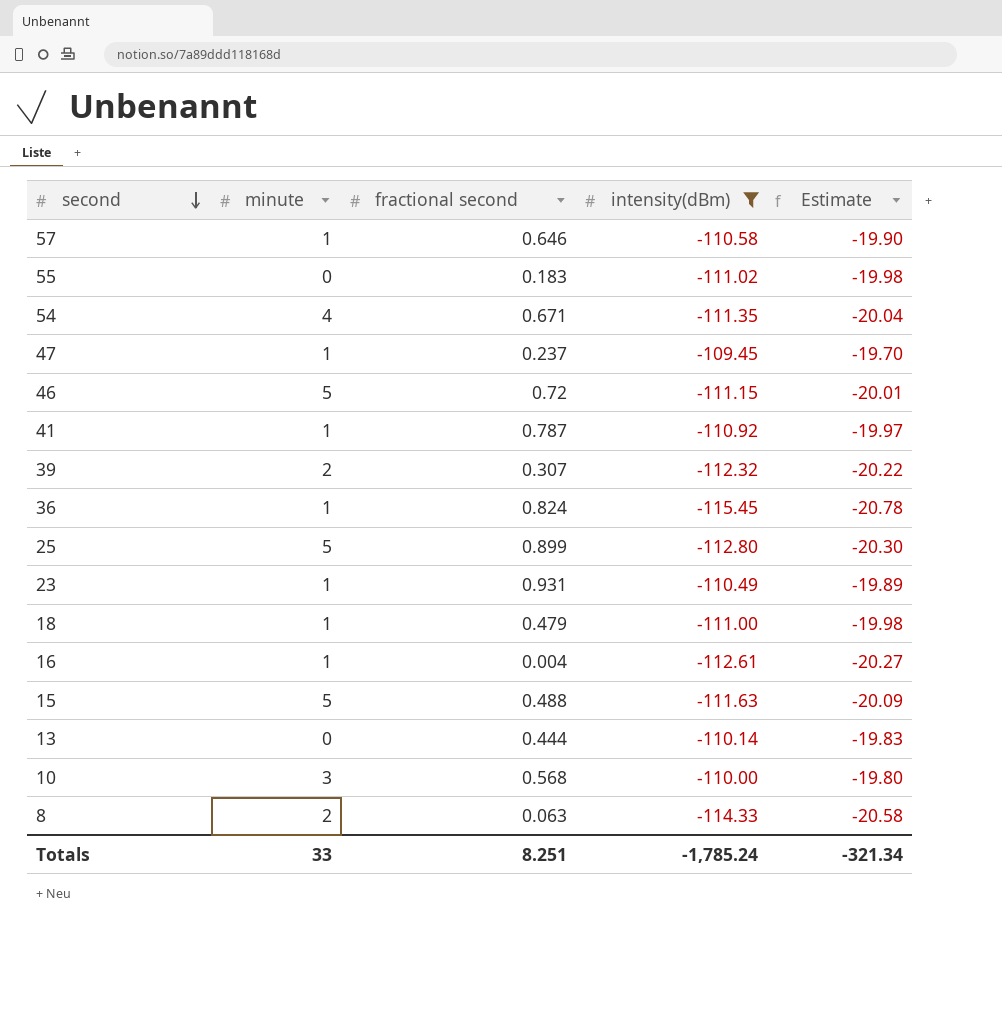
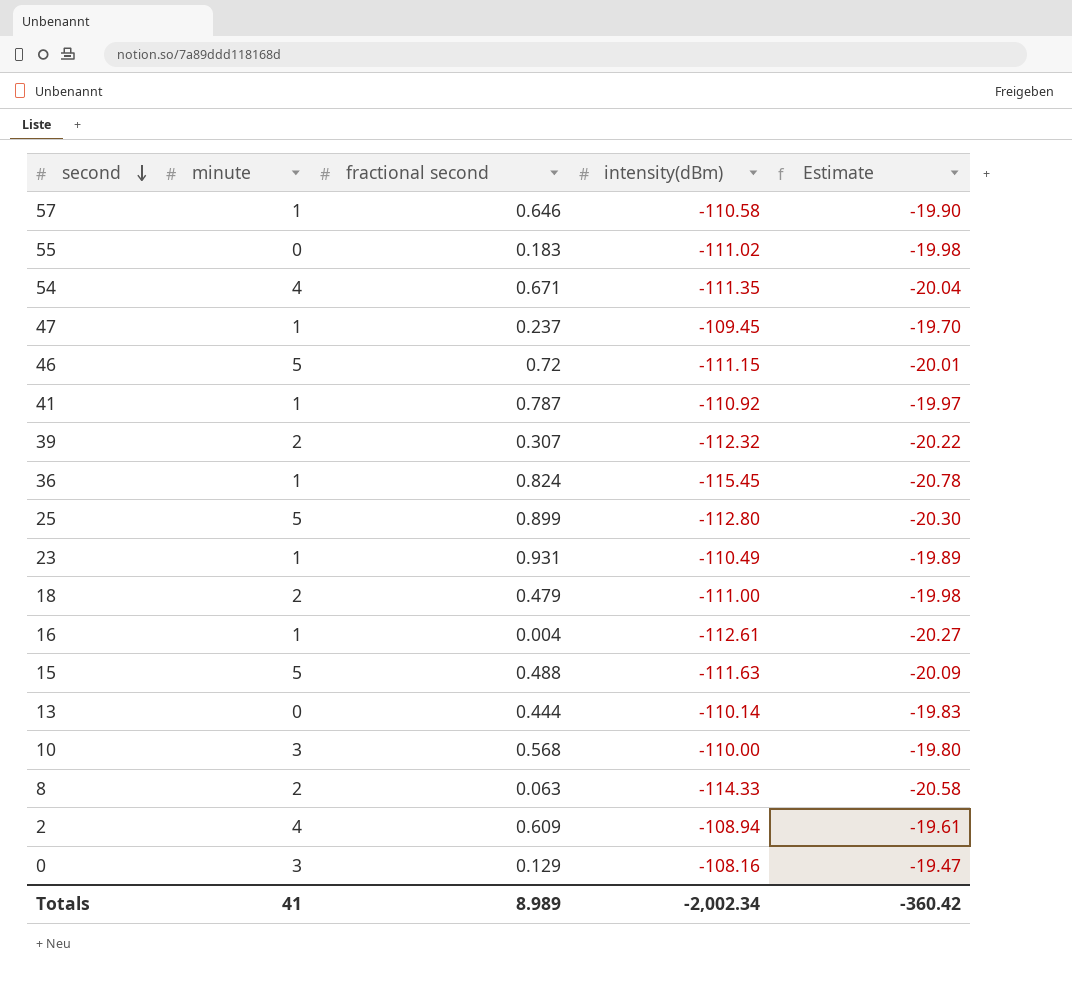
filter: intensity(dBm) <= -109.45 -> none
18 | minute: 1 -> 2
Totals | minute: 33 -> 41
Totals | fractional second: 8.251 -> 8.989
Totals | intensity(dBm): -1,785.24 -> -2,002.34
Totals | Estimate: -321.34 -> -360.42

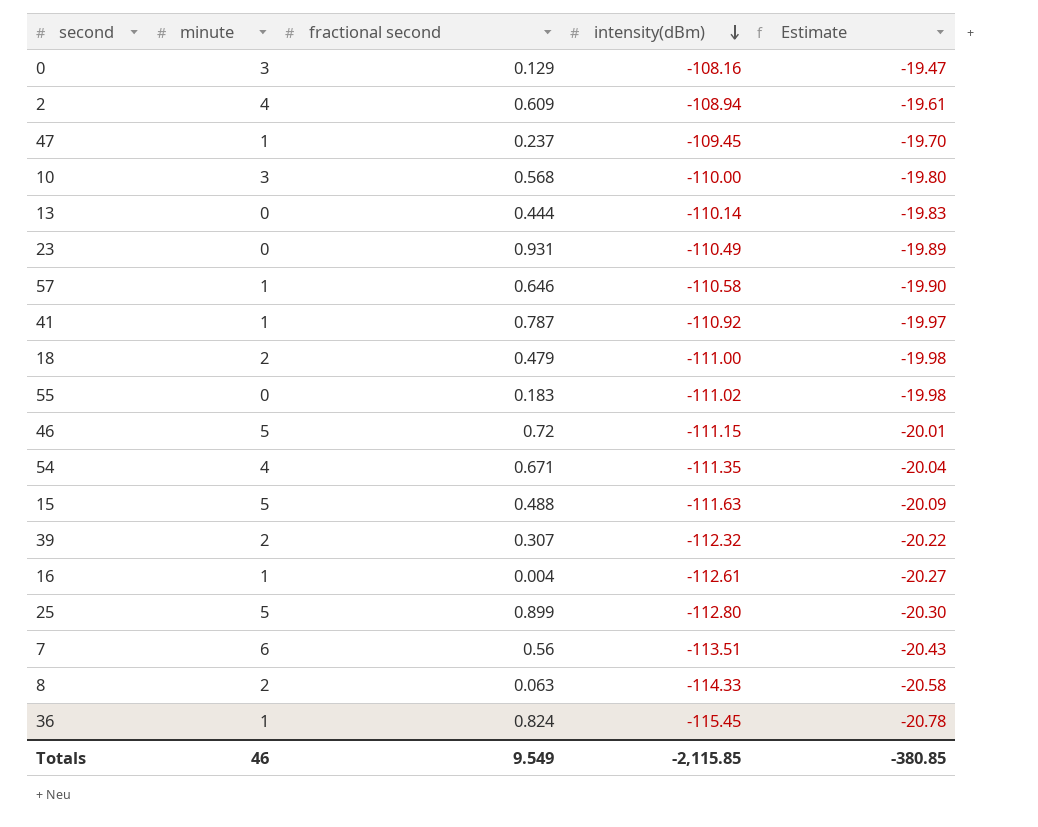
row order: second descending -> intensity(dBm) descending
23 | minute: 1 -> 0
row 7: none -> 6 | 0.56 | -113.51 | -20.43
Totals | minute: 41 -> 46
Totals | fractional second: 8.989 -> 9.549
Totals | intensity(dBm): -2,002.34 -> -2,115.85
Totals | Estimate: -360.42 -> -380.85

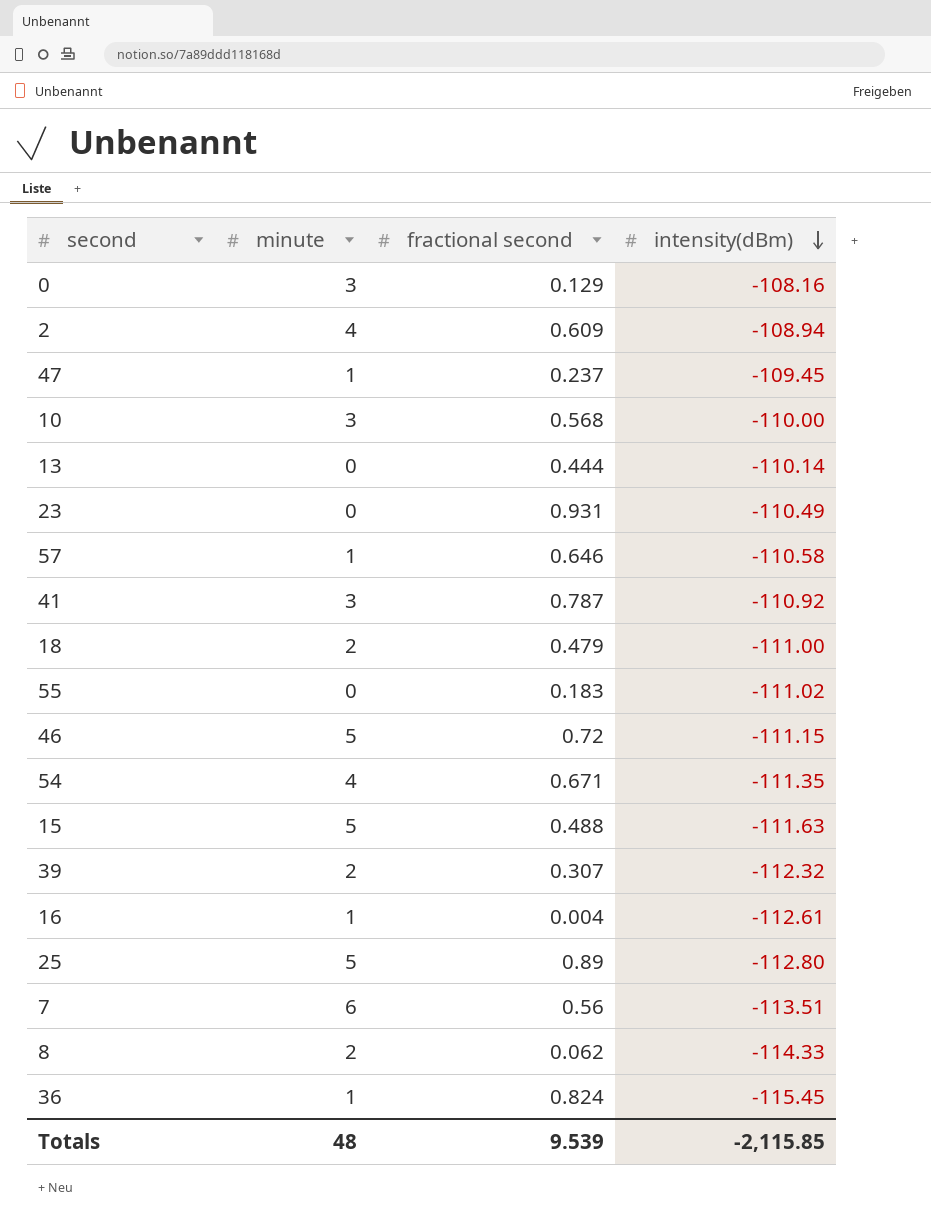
column Estimate | formula: [intensity(dBm)] * 0.18 -> none
41 | minute: 1 -> 3
25 | fractional second: 0.899 -> 0.89
8 | fractional second: 0.063 -> 0.062
Totals | minute: 46 -> 48
Totals | fractional second: 9.549 -> 9.539

